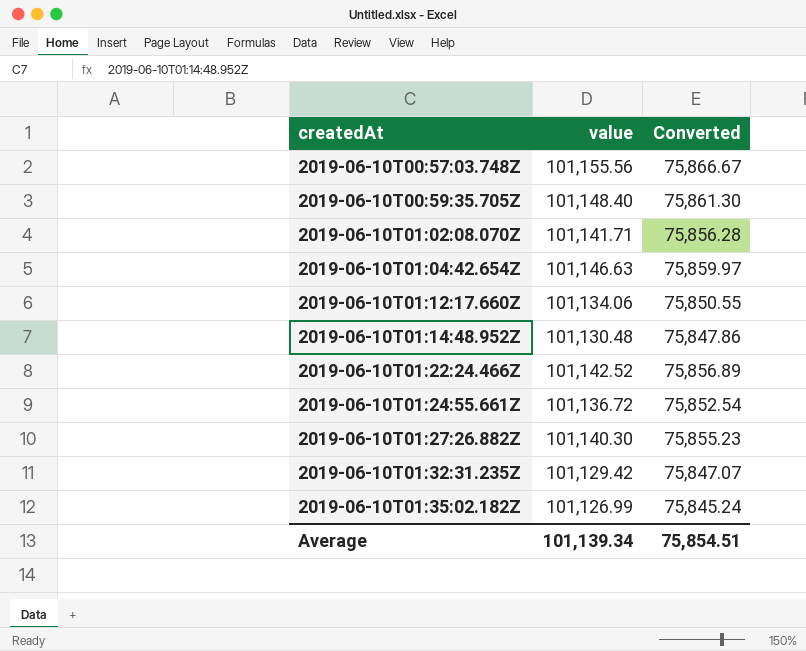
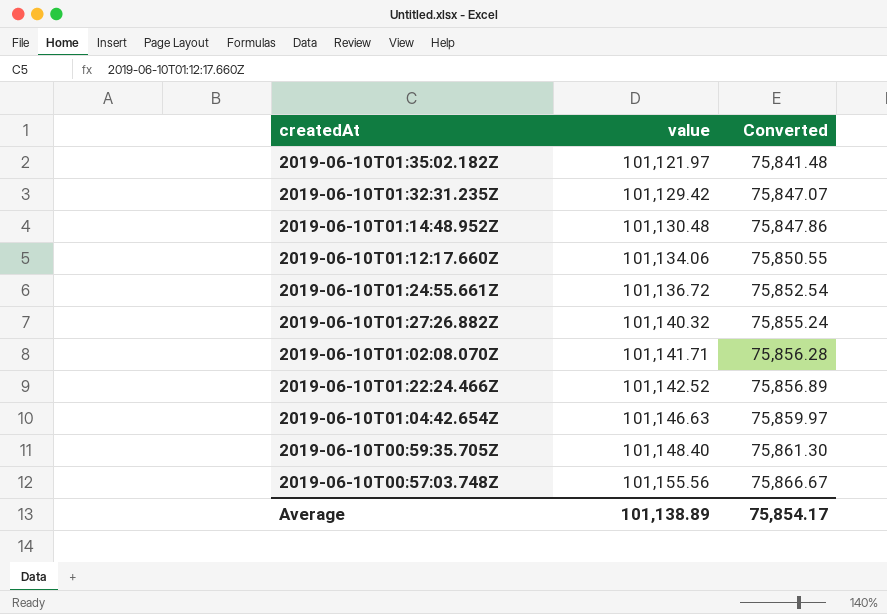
row order: createdAt ascending -> value ascending
2019-06-10T01:35:02.182Z | value: 101,126.99 -> 101,121.97
2019-06-10T01:35:02.182Z | Converted: 75,845.24 -> 75,841.48
2019-06-10T01:27:26.882Z | value: 101,140.30 -> 101,140.32
2019-06-10T01:27:26.882Z | Converted: 75,855.23 -> 75,855.24
Average | value: 101,139.34 -> 101,138.89
Average | Converted: 75,854.51 -> 75,854.17

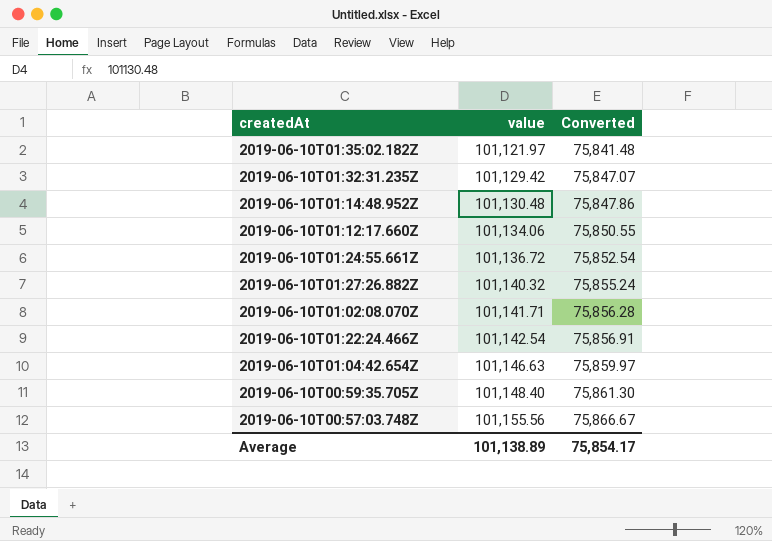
2019-06-10T01:22:24.466Z | value: 101,142.52 -> 101,142.54
2019-06-10T01:22:24.466Z | Converted: 75,856.89 -> 75,856.91

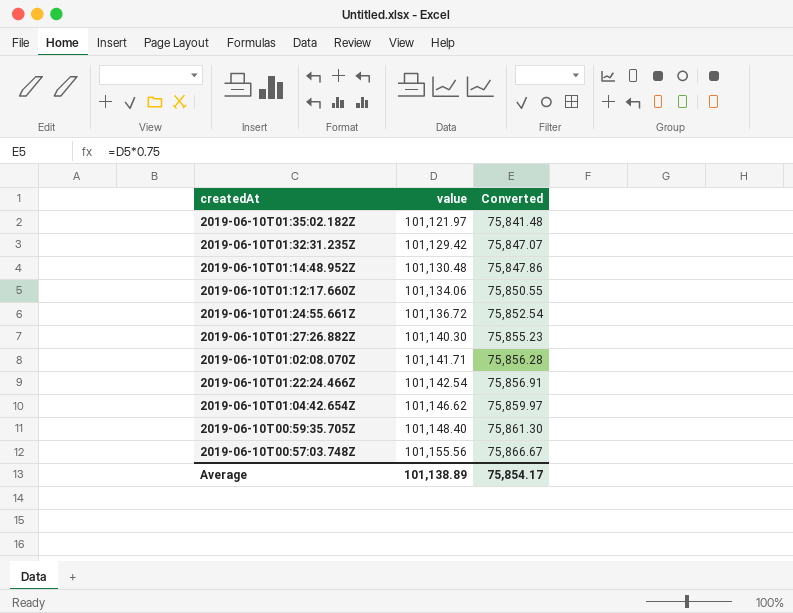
2019-06-10T01:27:26.882Z | value: 101,140.32 -> 101,140.30
2019-06-10T01:27:26.882Z | Converted: 75,855.24 -> 75,855.23
2019-06-10T01:04:42.654Z | value: 101,146.63 -> 101,146.62

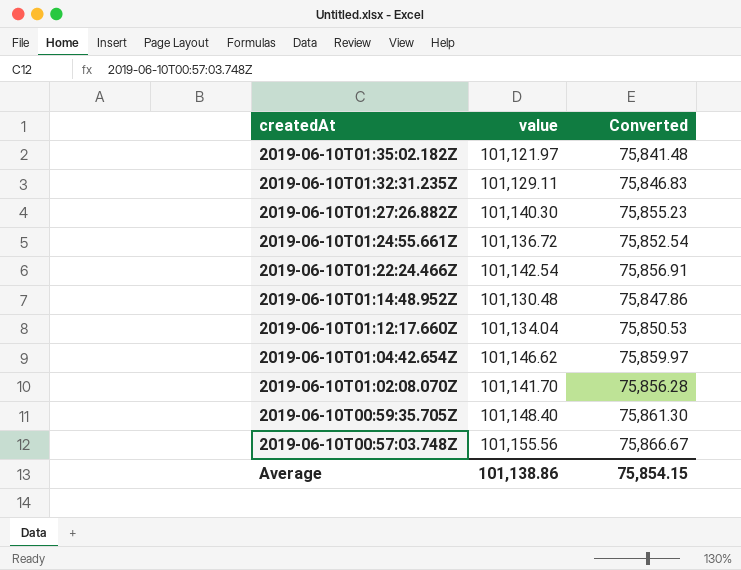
row order: value ascending -> createdAt descending
2019-06-10T01:32:31.235Z | value: 101,129.42 -> 101,129.11
2019-06-10T01:32:31.235Z | Converted: 75,847.07 -> 75,846.83
2019-06-10T01:12:17.660Z | value: 101,134.06 -> 101,134.04
2019-06-10T01:12:17.660Z | Converted: 75,850.55 -> 75,850.53
2019-06-10T01:02:08.070Z | value: 101,141.71 -> 101,141.70
Average | value: 101,138.89 -> 101,138.86
Average | Converted: 75,854.17 -> 75,854.15

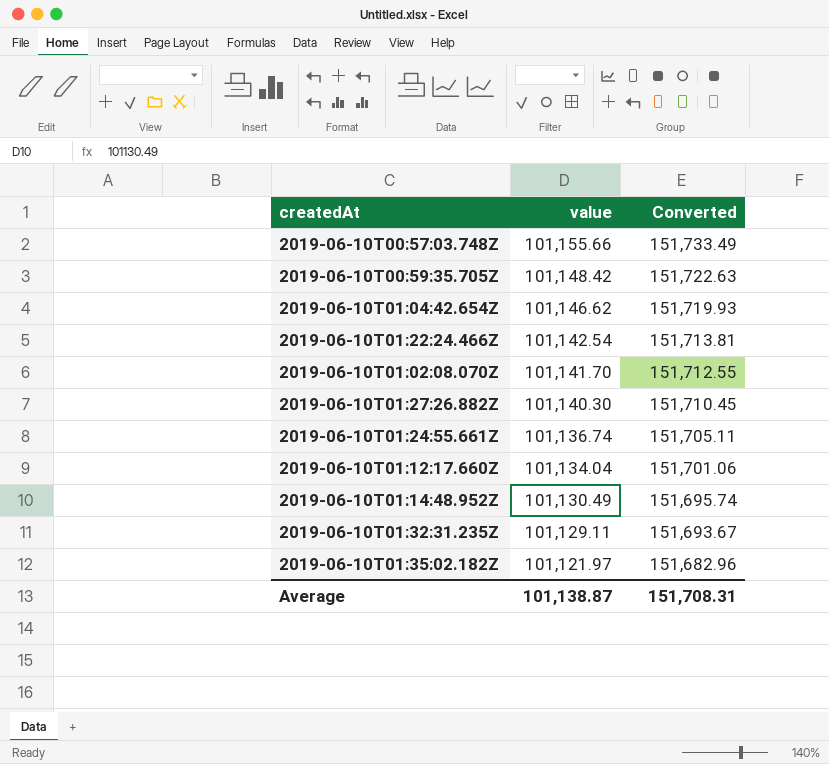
row order: createdAt descending -> value descending
column Converted | formula: [value] * 0.75 -> [value] * 1.5
2019-06-10T00:57:03.748Z | value: 101,155.56 -> 101,155.66
2019-06-10T00:59:35.705Z | value: 101,148.40 -> 101,148.42
2019-06-10T01:24:55.661Z | value: 101,136.72 -> 101,136.74
2019-06-10T01:14:48.952Z | value: 101,130.48 -> 101,130.49
Average | value: 101,138.86 -> 101,138.87
Average | Converted: 75,854.15 -> 151,708.31

